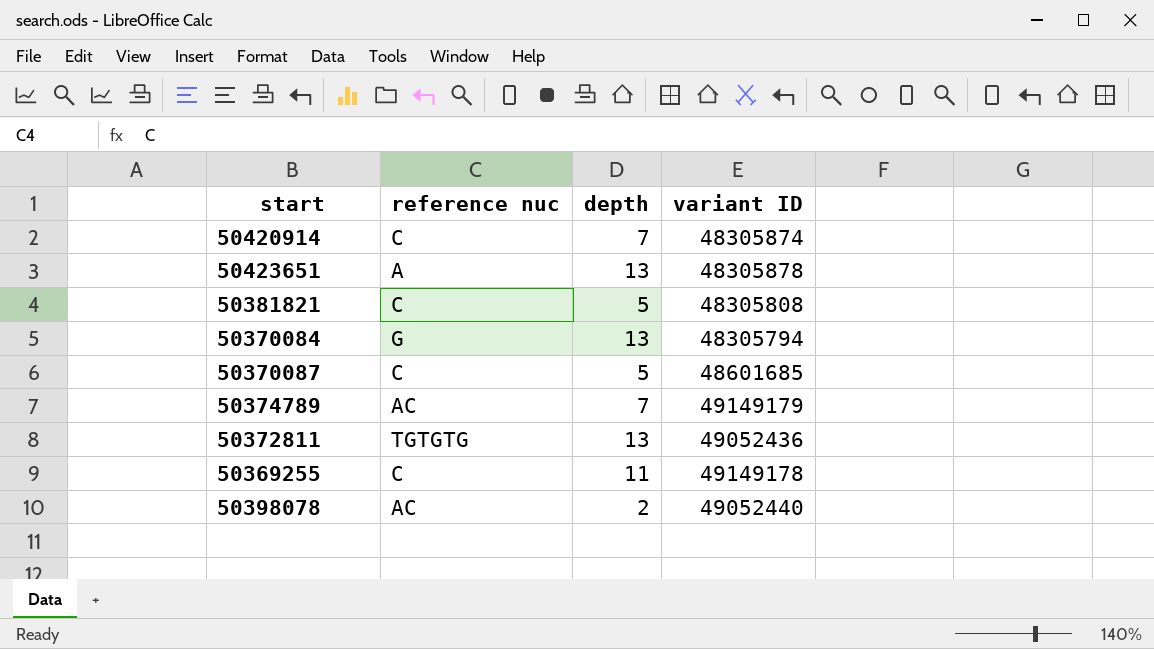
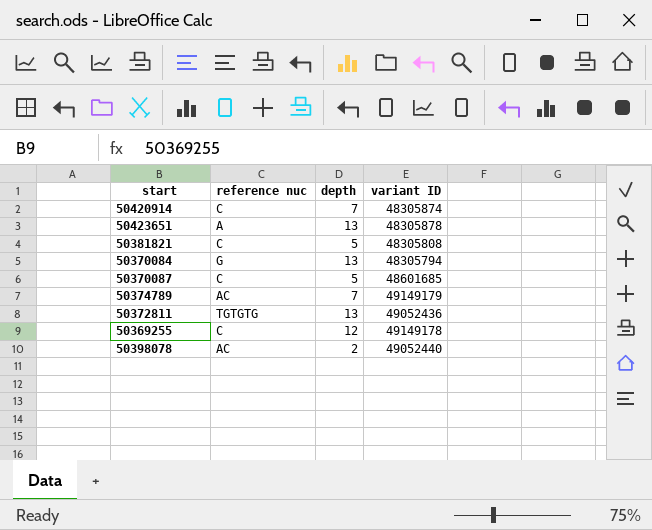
50369255 | depth: 11 -> 12

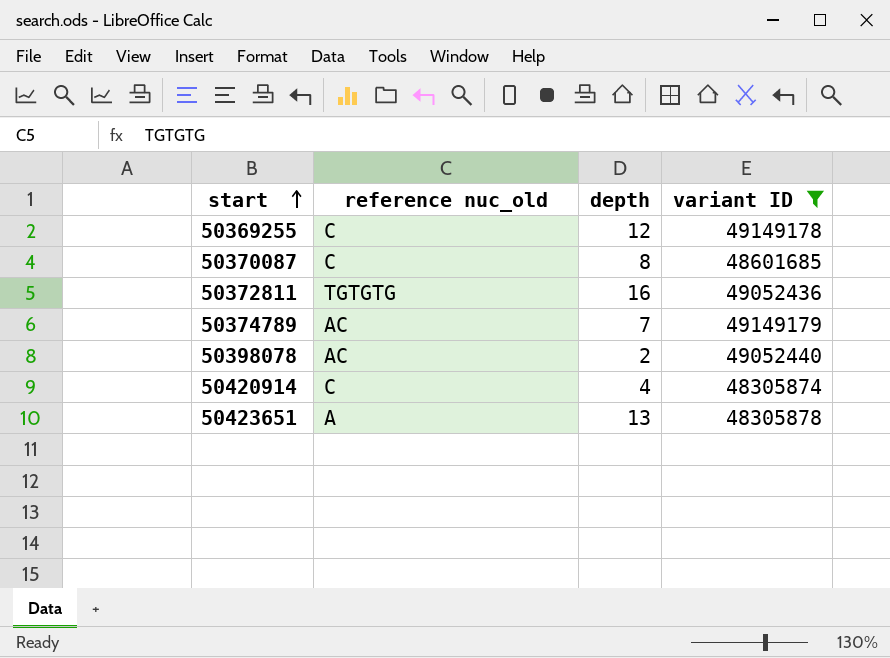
filter: none -> variant ID >= 48305874
row order: none -> start ascending
column name: reference nuc -> reference nuc_old
50370087 | depth: 5 -> 8
50372811 | depth: 13 -> 16
50420914 | depth: 7 -> 4

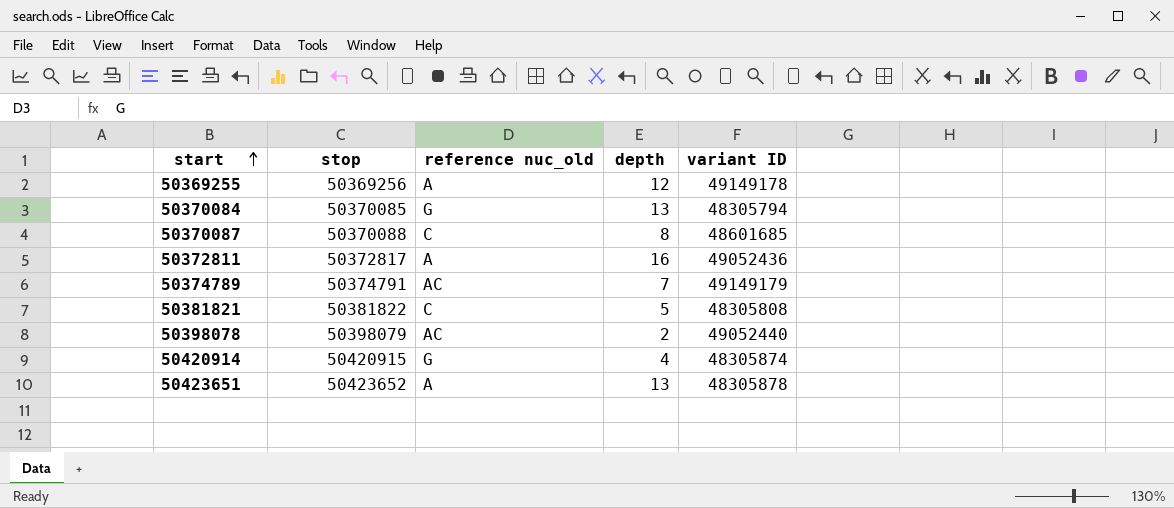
filter: variant ID >= 48305874 -> none
column stop | position: none -> 2
50369255 | reference nuc_old: C -> A
50372811 | reference nuc_old: TGTGTG -> A
50420914 | reference nuc_old: C -> G

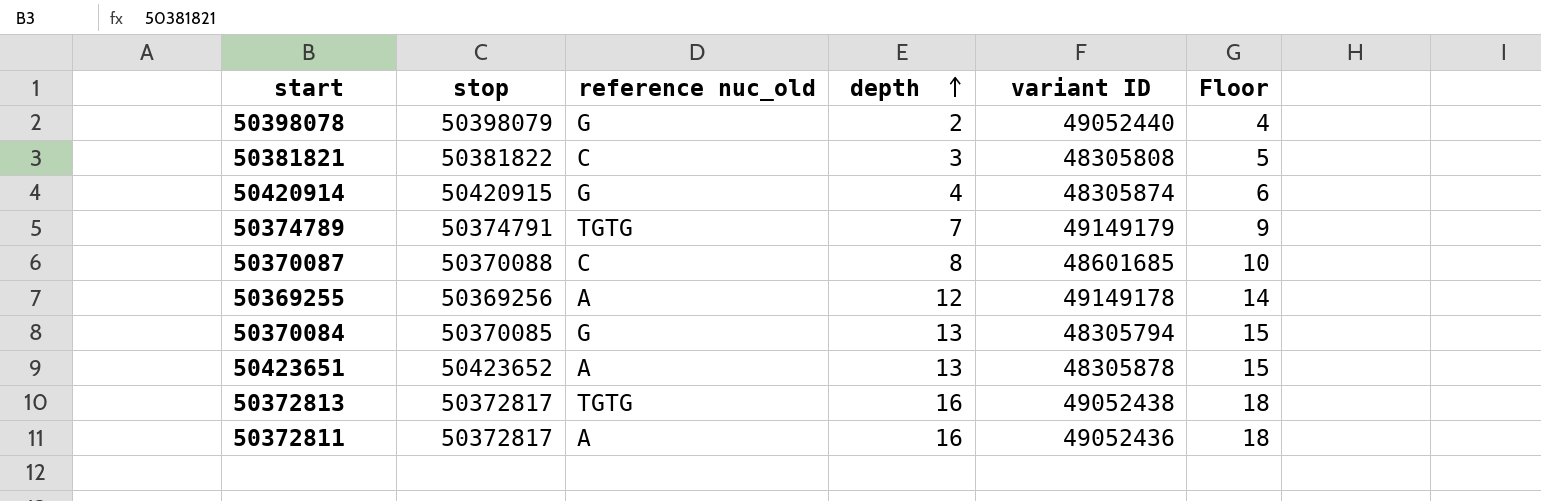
row order: start ascending -> depth ascending
column Floor | formula: none -> [depth] + 2
50398078 | reference nuc_old: AC -> G
50381821 | depth: 5 -> 3
50374789 | reference nuc_old: AC -> TGTG
row 50372813: none -> 50372817 | TGTG | 16 | 49052438 | 18

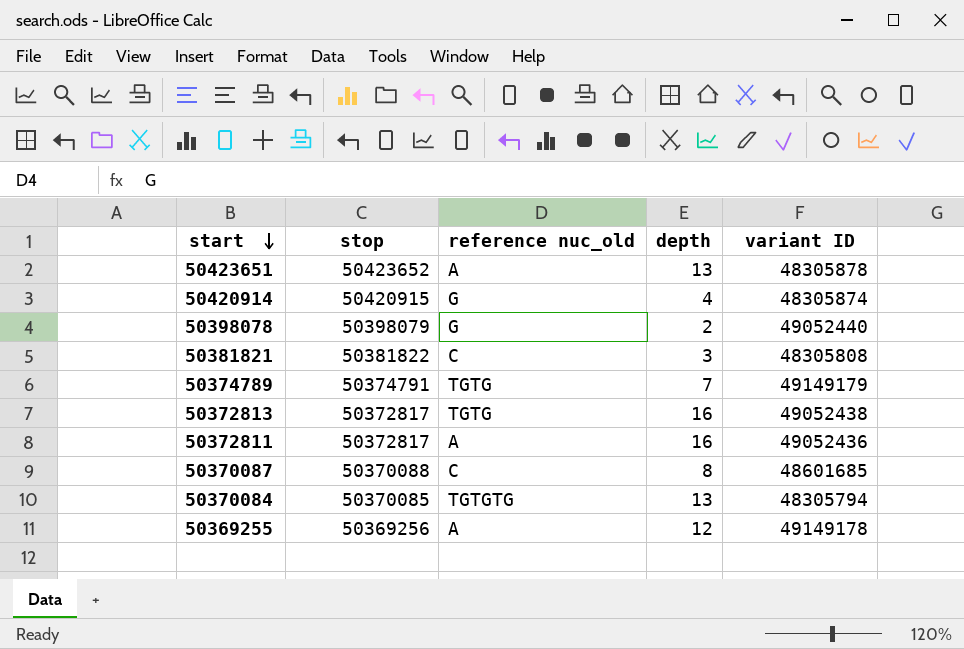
row order: depth ascending -> start descending
column Floor | formula: [depth] + 2 -> none
50370084 | reference nuc_old: G -> TGTGTG

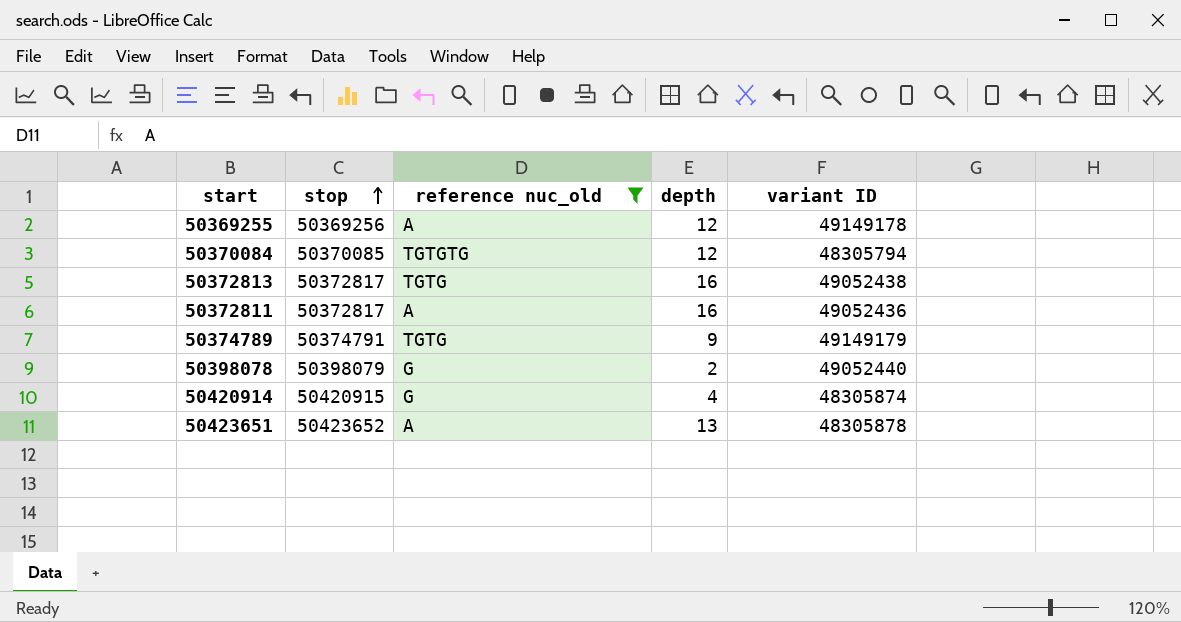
filter: none -> reference nuc_old != C
row order: start descending -> stop ascending
50370084 | depth: 13 -> 12
50374789 | depth: 7 -> 9

